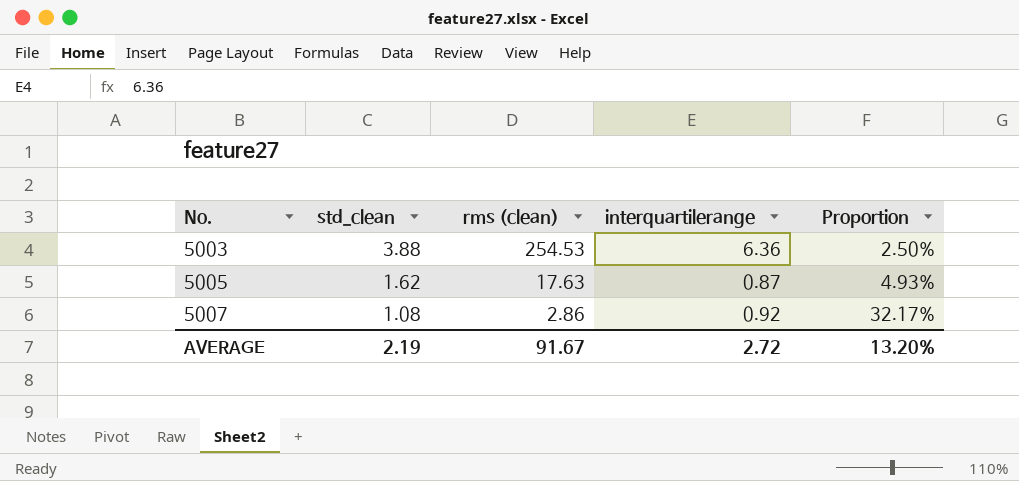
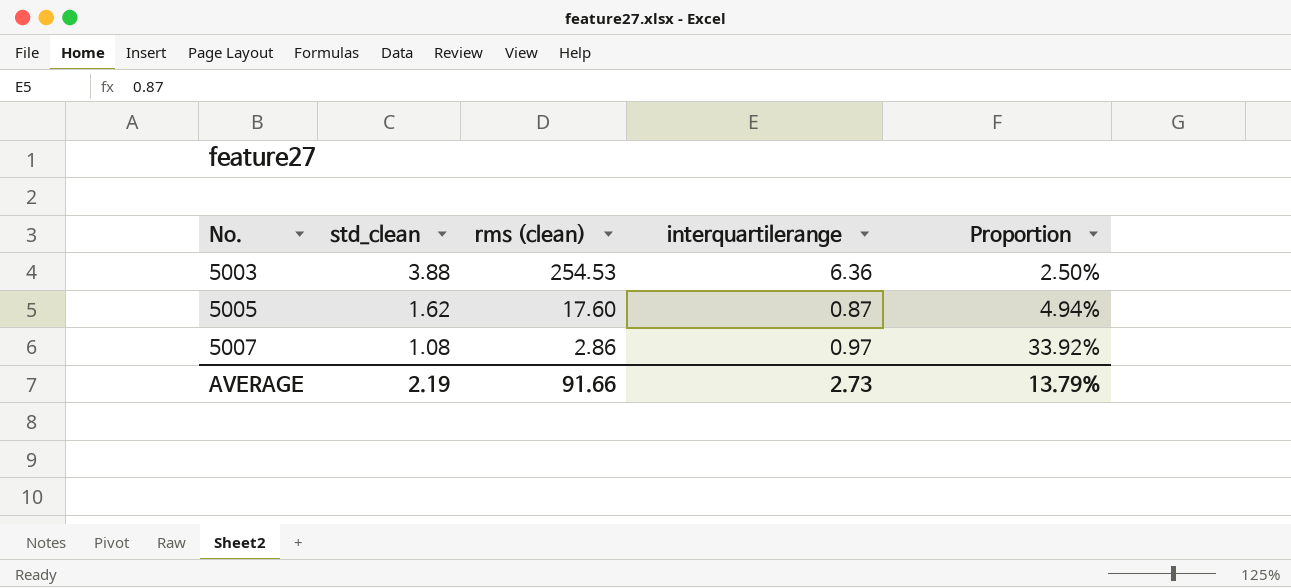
5005 | rms (clean): 17.63 -> 17.60
5005 | Proportion: 4.93% -> 4.94%
5007 | interquartilerange: 0.92 -> 0.97
5007 | Proportion: 32.17% -> 33.92%
AVERAGE | rms (clean): 91.67 -> 91.66
AVERAGE | interquartilerange: 2.72 -> 2.73
AVERAGE | Proportion: 13.20% -> 13.79%

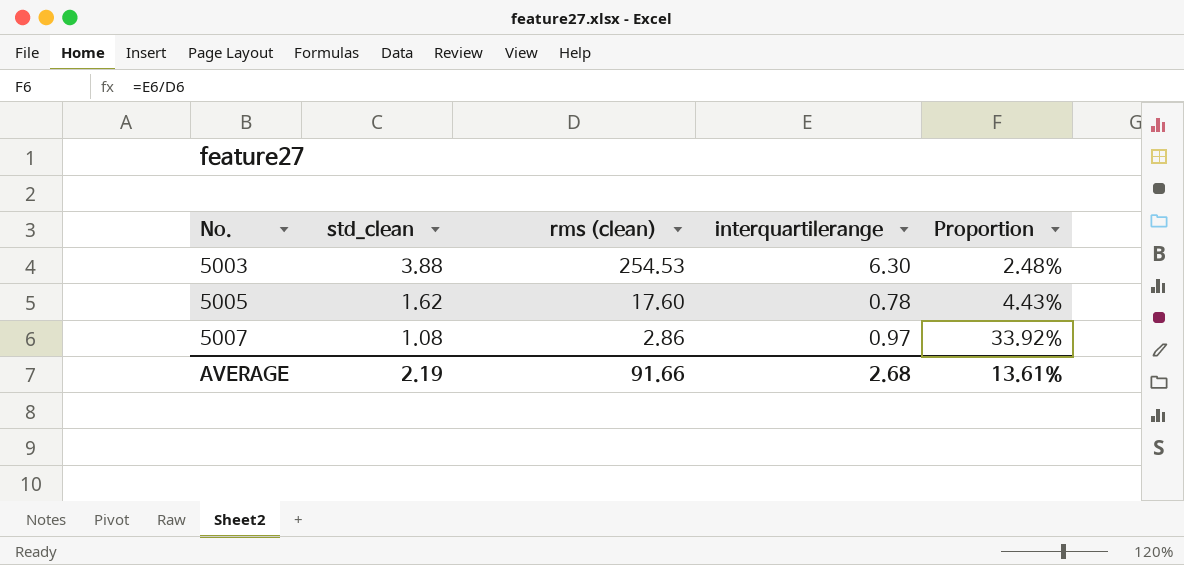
5003 | interquartilerange: 6.36 -> 6.30
5003 | Proportion: 2.50% -> 2.48%
5005 | interquartilerange: 0.87 -> 0.78
5005 | Proportion: 4.94% -> 4.43%
AVERAGE | interquartilerange: 2.73 -> 2.68
AVERAGE | Proportion: 13.79% -> 13.61%

